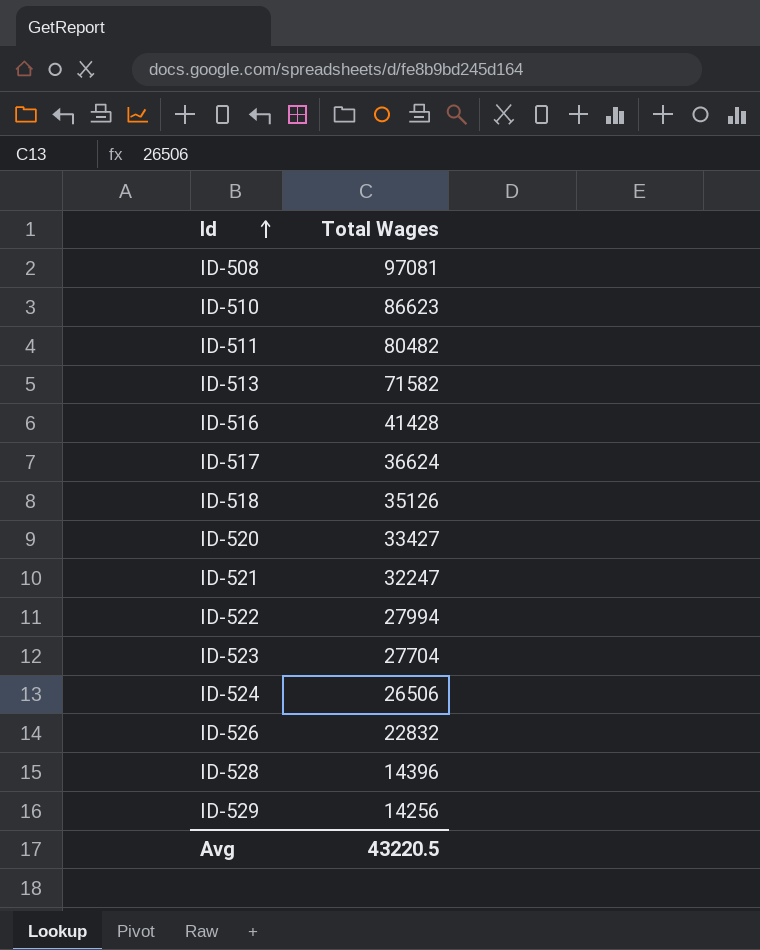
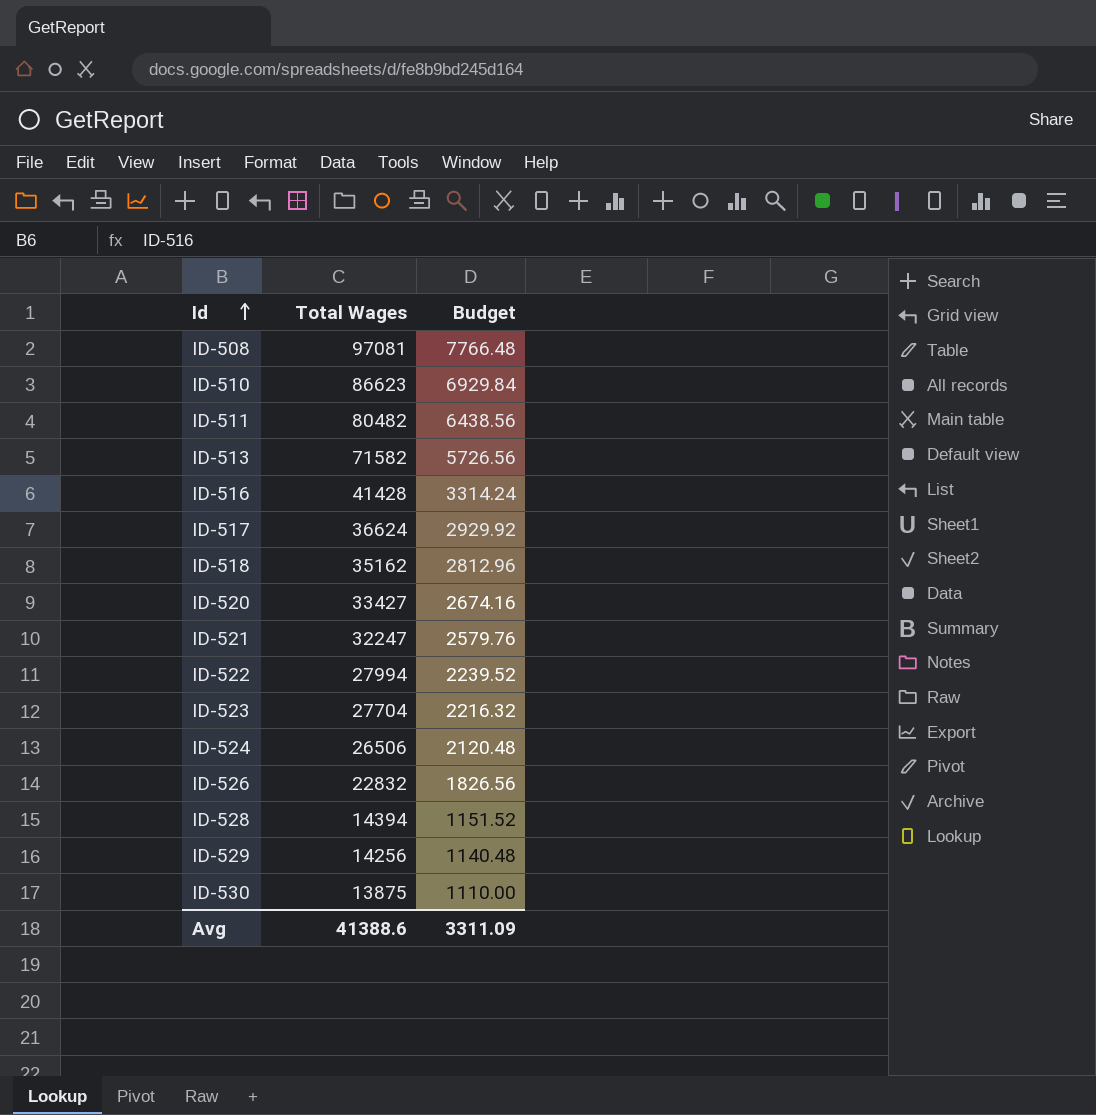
column Budget | formula: none -> [Total Wages] * 0.08
ID-518 | Total Wages: 35126 -> 35162
ID-528 | Total Wages: 14396 -> 14394
row ID-530: none -> 13875 | 1110.00
Avg | Total Wages: 43220.5 -> 41388.6

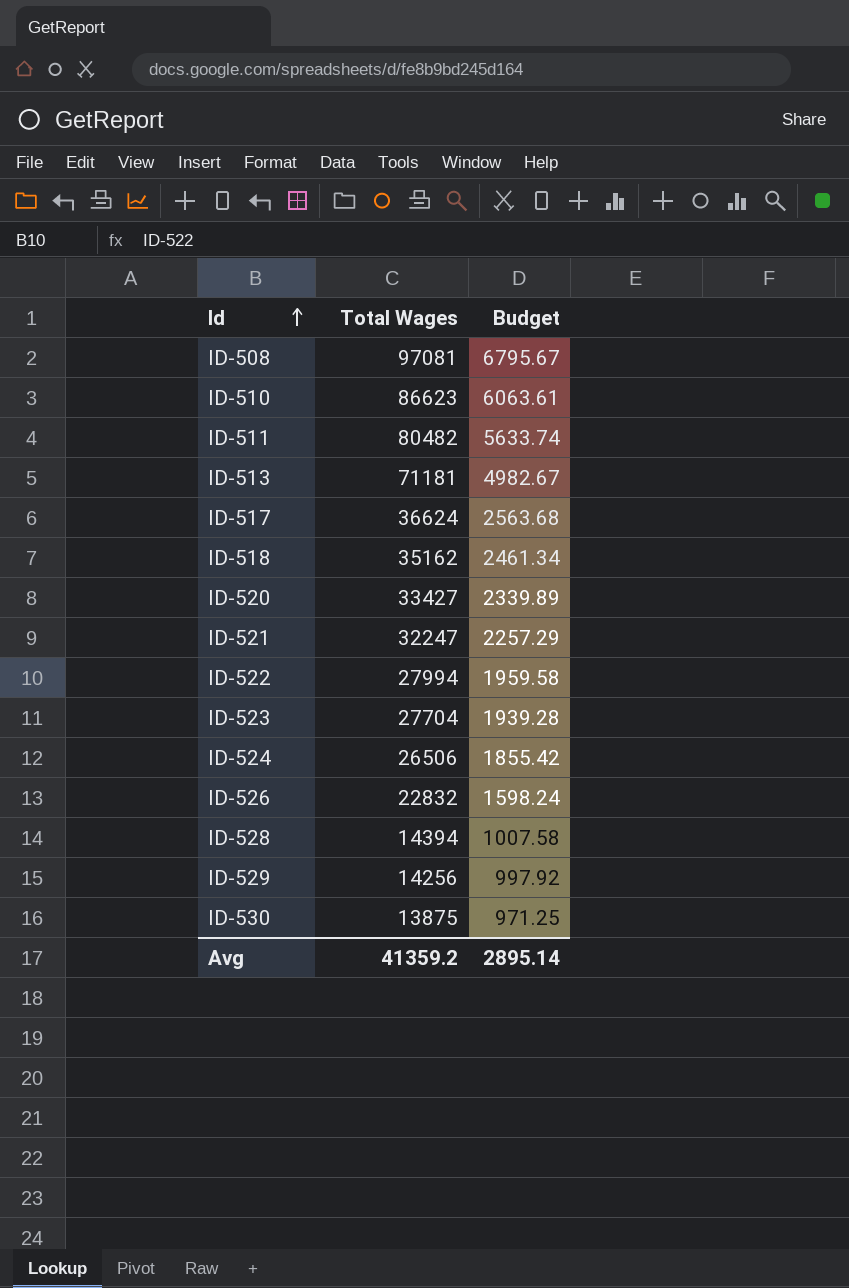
column Budget | formula: [Total Wages] * 0.08 -> [Total Wages] * 0.07
row ID-516: 41428 | 3314.24 -> none
ID-513 | Total Wages: 71582 -> 71181
Avg | Total Wages: 41388.6 -> 41359.2
Avg | Budget: 3311.09 -> 2895.14

